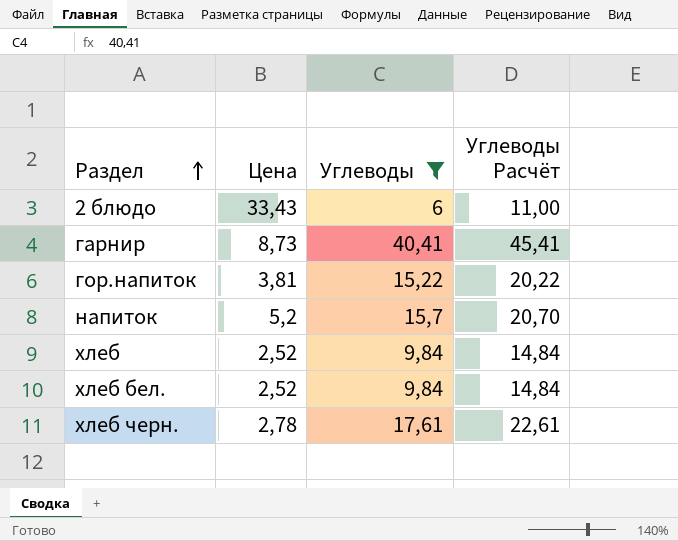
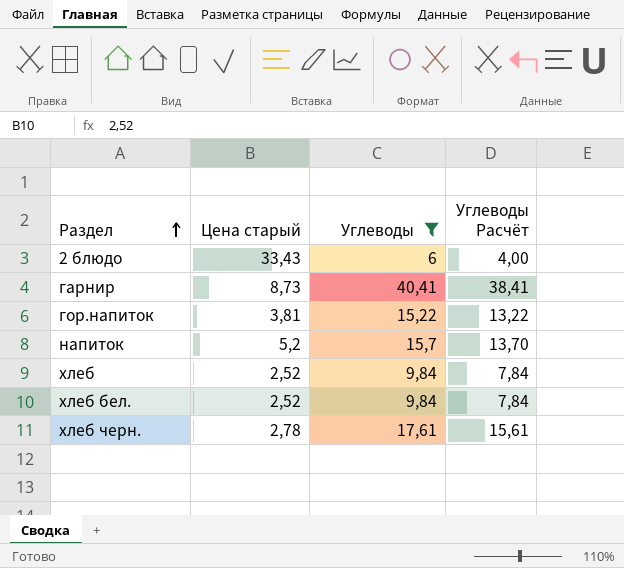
column name: Цена -> Цена старый
column Углеводы Расчёт | formula: [Углеводы] + 5 -> [Углеводы] - 2

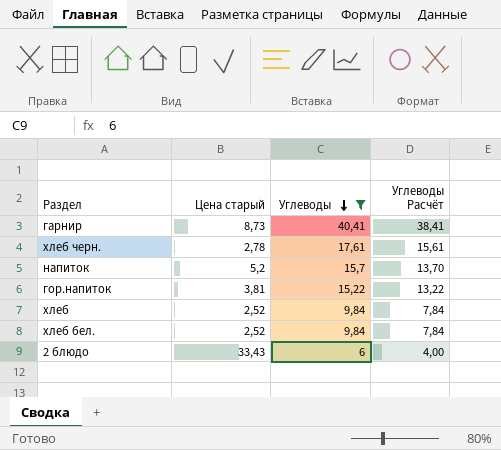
row order: Раздел ascending -> Углеводы descending

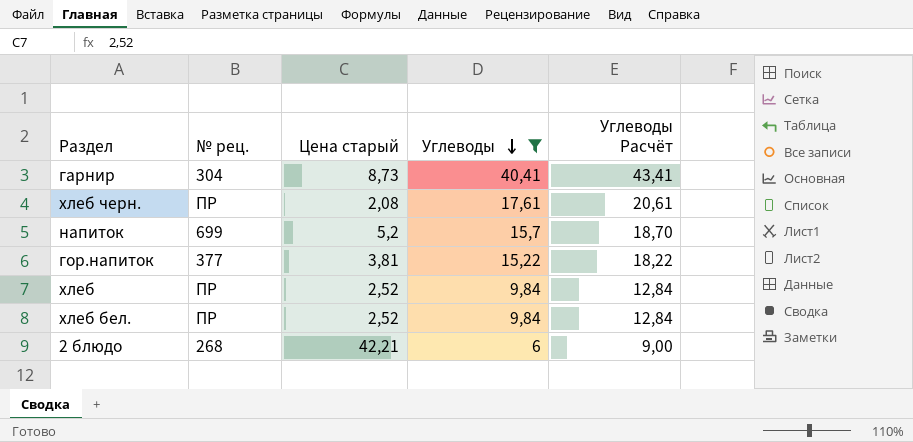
column № рец. | position: none -> 2
column Углеводы Расчёт | formula: [Углеводы] - 2 -> [Углеводы] + 3
хлеб черн. | Цена старый: 2,78 -> 2,08
2 блюдо | Цена старый: 33,43 -> 42,21

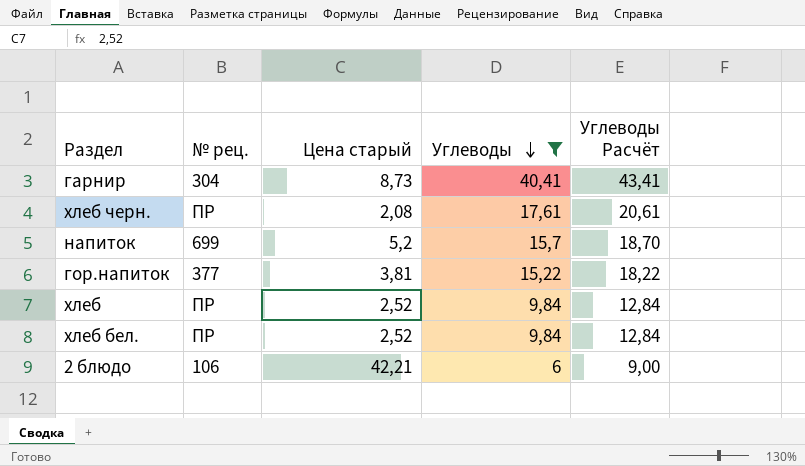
2 блюдо | № рец.: 268 -> 106

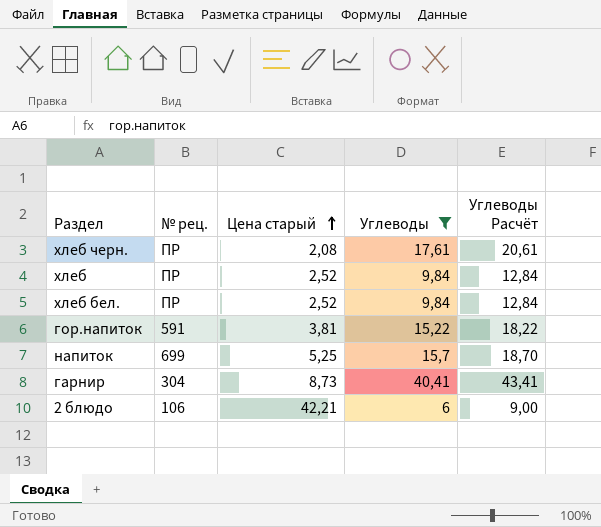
row order: Углеводы descending -> Цена старый ascending
гор.напиток | № рец.: 377 -> 591
напиток | Цена старый: 5,2 -> 5,25

